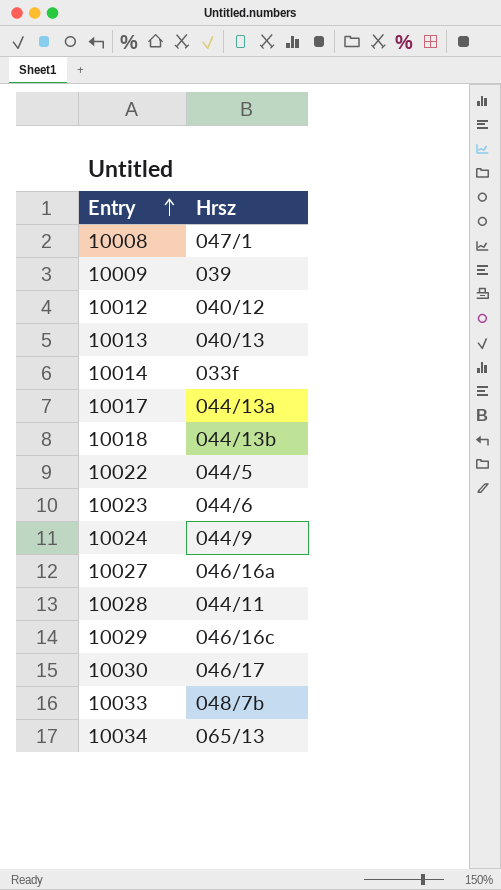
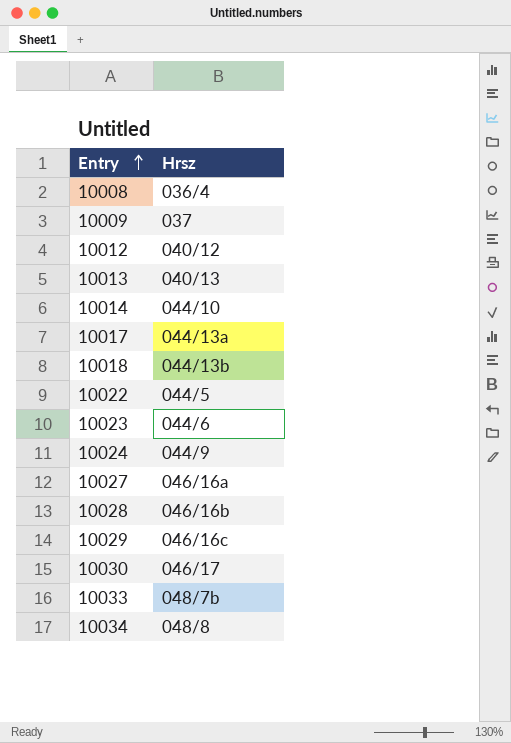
10008 | Hrsz: 047/1 -> 036/4
10009 | Hrsz: 039 -> 037
10014 | Hrsz: 033f -> 044/10
10028 | Hrsz: 044/11 -> 046/16b
10034 | Hrsz: 065/13 -> 048/8

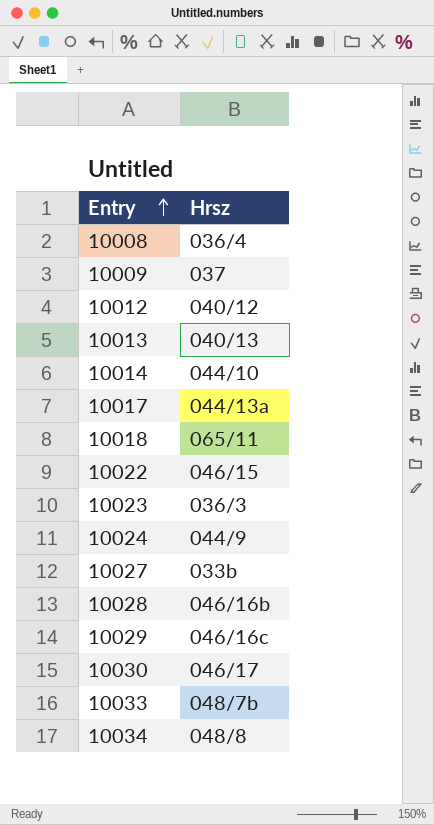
10018 | Hrsz: 044/13b -> 065/11
10022 | Hrsz: 044/5 -> 046/15
10023 | Hrsz: 044/6 -> 036/3
10027 | Hrsz: 046/16a -> 033b

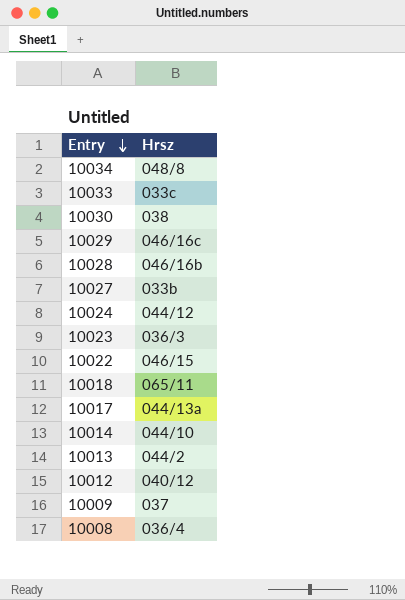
row order: Entry ascending -> Entry descending
10033 | Hrsz: 048/7b -> 033c
10030 | Hrsz: 046/17 -> 038
10024 | Hrsz: 044/9 -> 044/12
10013 | Hrsz: 040/13 -> 044/2

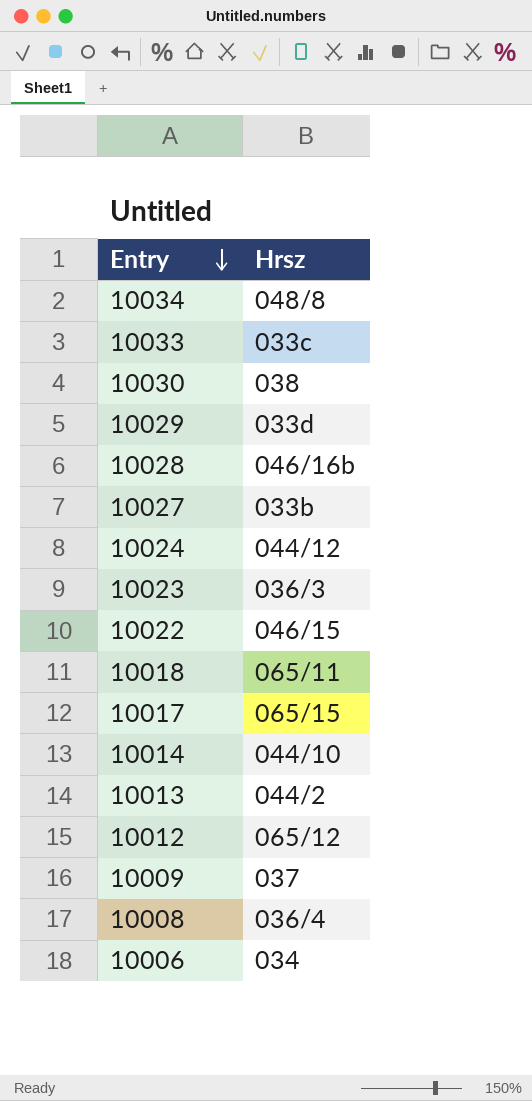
10029 | Hrsz: 046/16c -> 033d
10017 | Hrsz: 044/13a -> 065/15
10012 | Hrsz: 040/12 -> 065/12
row 10006: none -> 034

